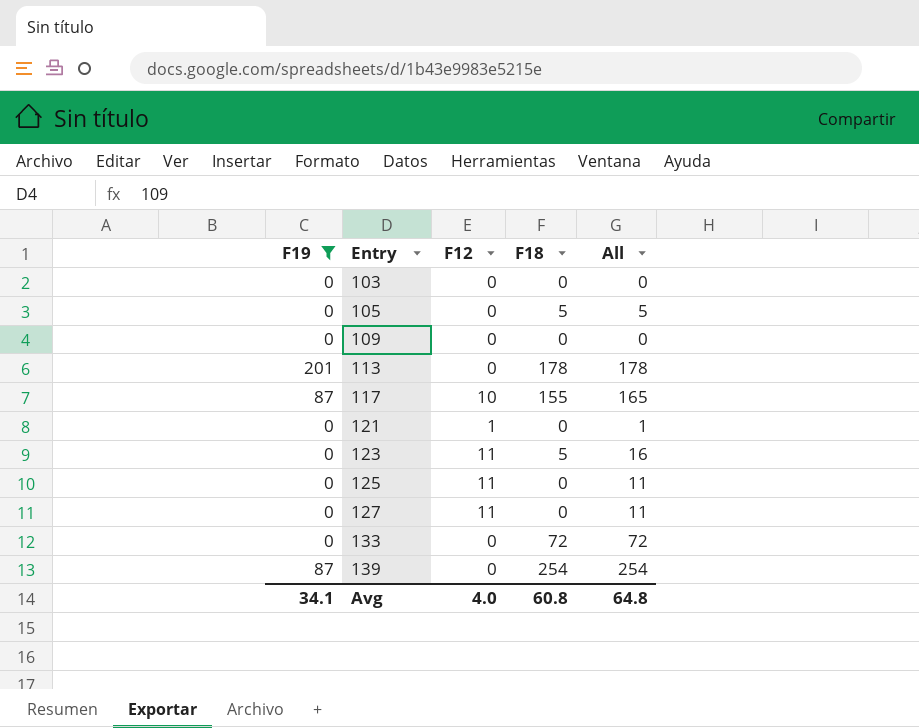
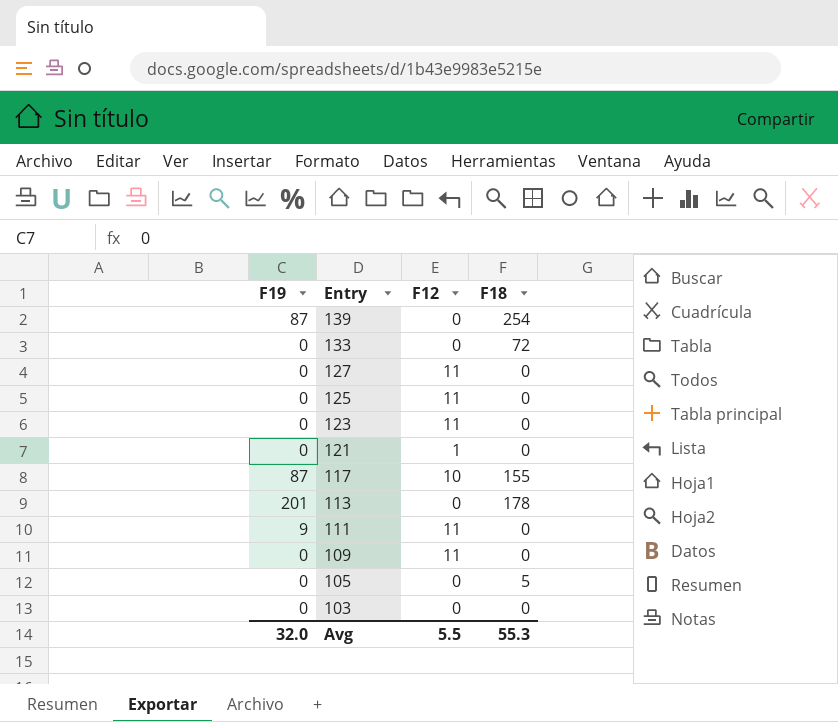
filter: F19 != 9 -> none
row order: Entry ascending -> Entry descending
column All | formula: [F12] + [F18] -> none
123 | F18: 5 -> 0
109 | F12: 0 -> 11
Avg | F19: 34.1 -> 32.0
Avg | F12: 4.0 -> 5.5
Avg | F18: 60.8 -> 55.3

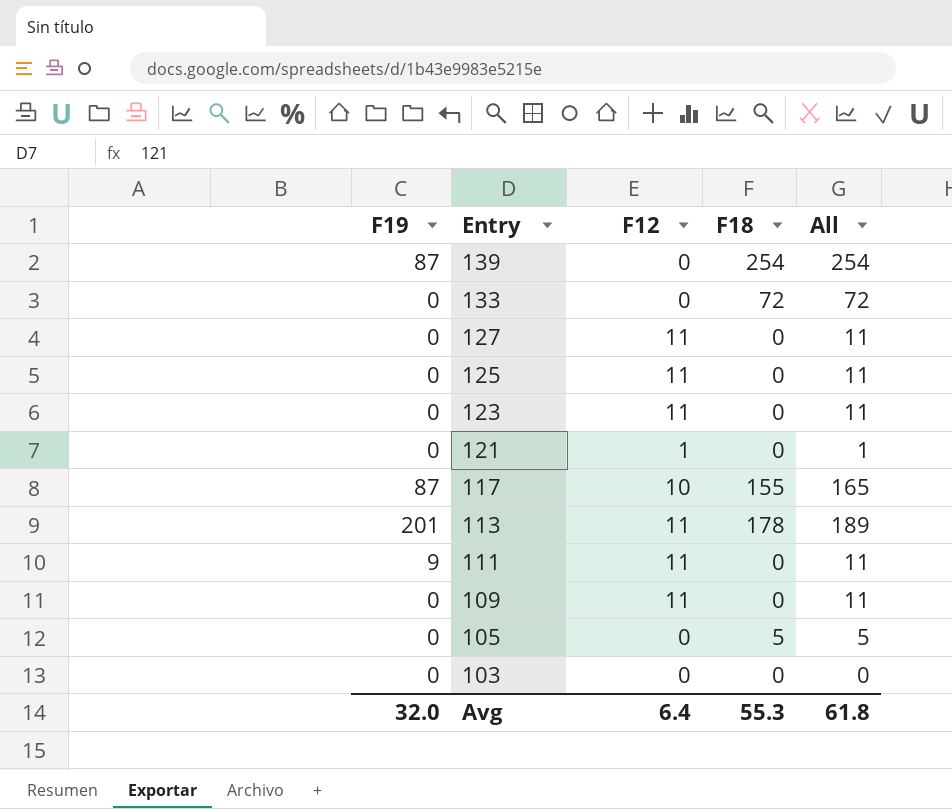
column All | formula: none -> [F12] + [F18]
113 | F12: 0 -> 11
Avg | F12: 5.5 -> 6.4

